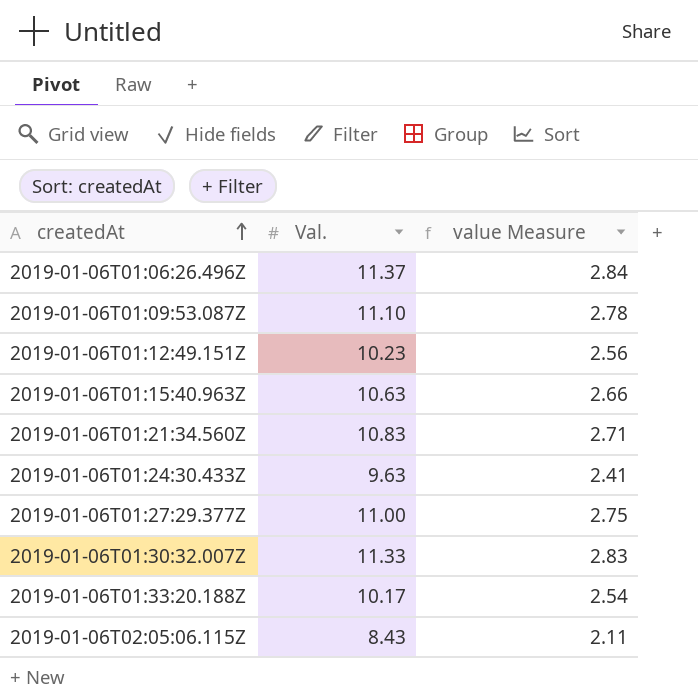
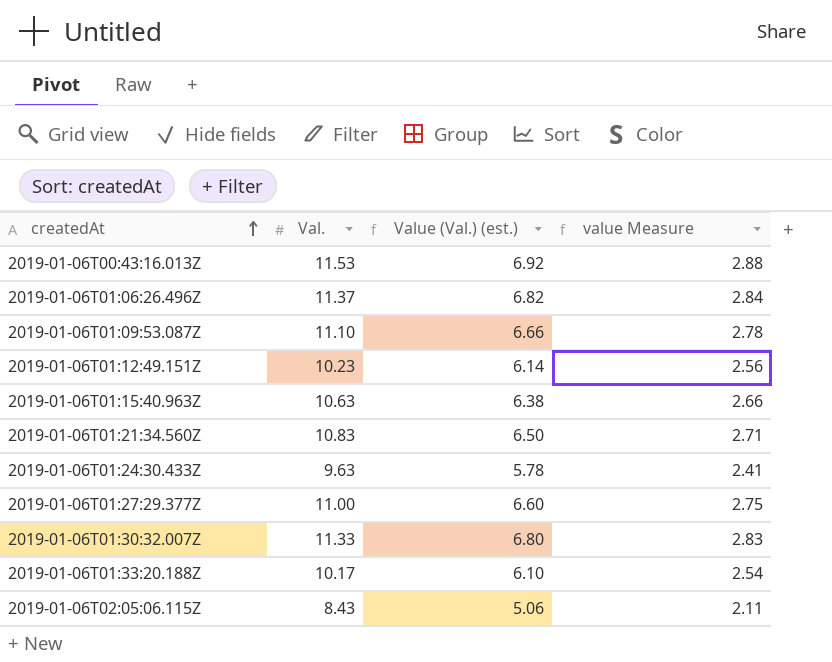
column Value (Val.) (est.) | formula: none -> [Val.] * 0.6
row 2019-01-06T00:43:16.013Z: none -> 11.53 | 6.92 | 2.88

